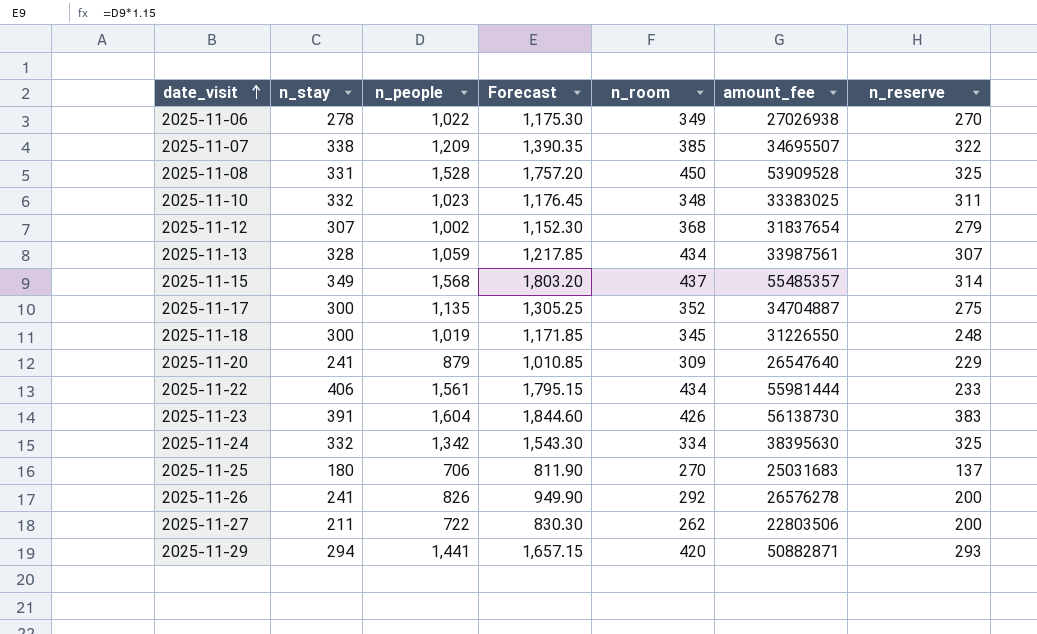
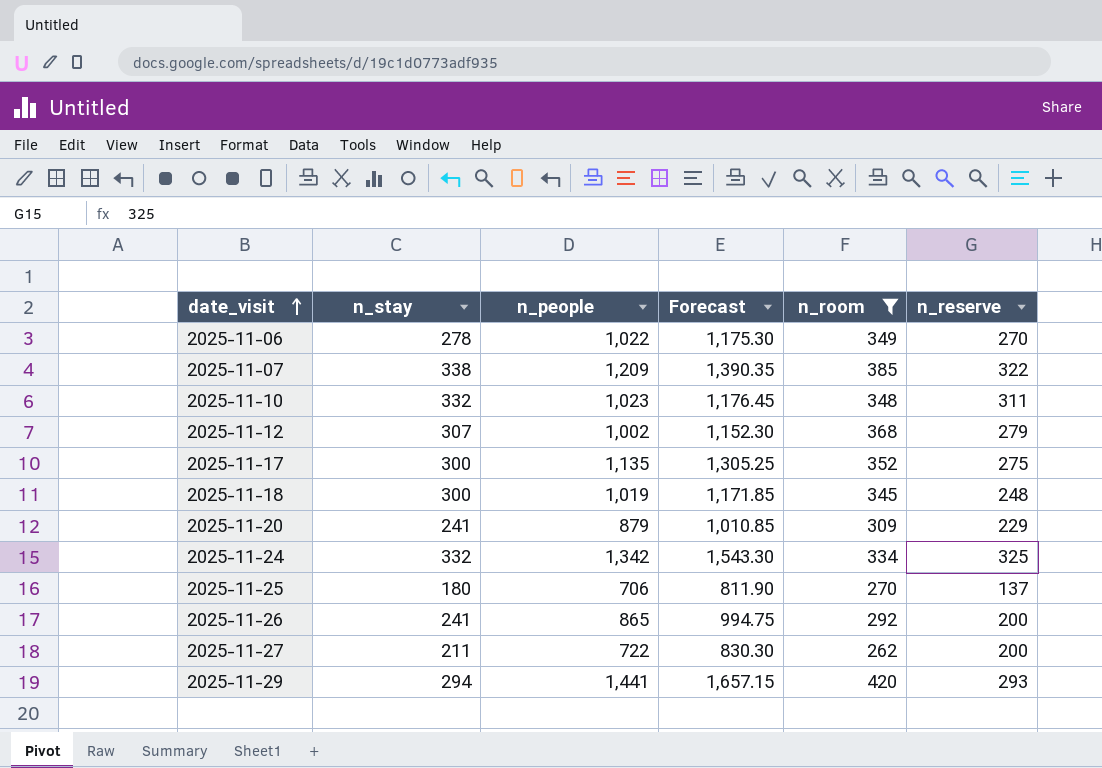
filter: none -> n_room <= 420
column amount_fee | position: 6 -> none
2025-11-26 | n_people: 826 -> 865
2025-11-26 | Forecast: 949.90 -> 994.75

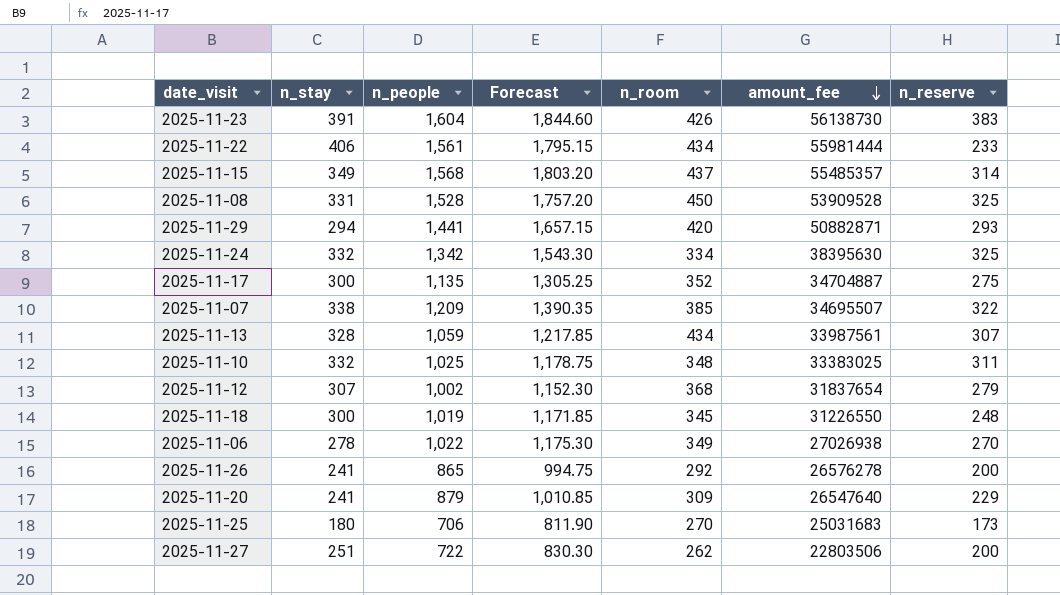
filter: n_room <= 420 -> none
row order: date_visit ascending -> amount_fee descending
column amount_fee | position: none -> 6
2025-11-10 | n_people: 1,023 -> 1,025
2025-11-10 | Forecast: 1,176.45 -> 1,178.75
2025-11-25 | n_reserve: 137 -> 173
2025-11-27 | n_stay: 211 -> 251

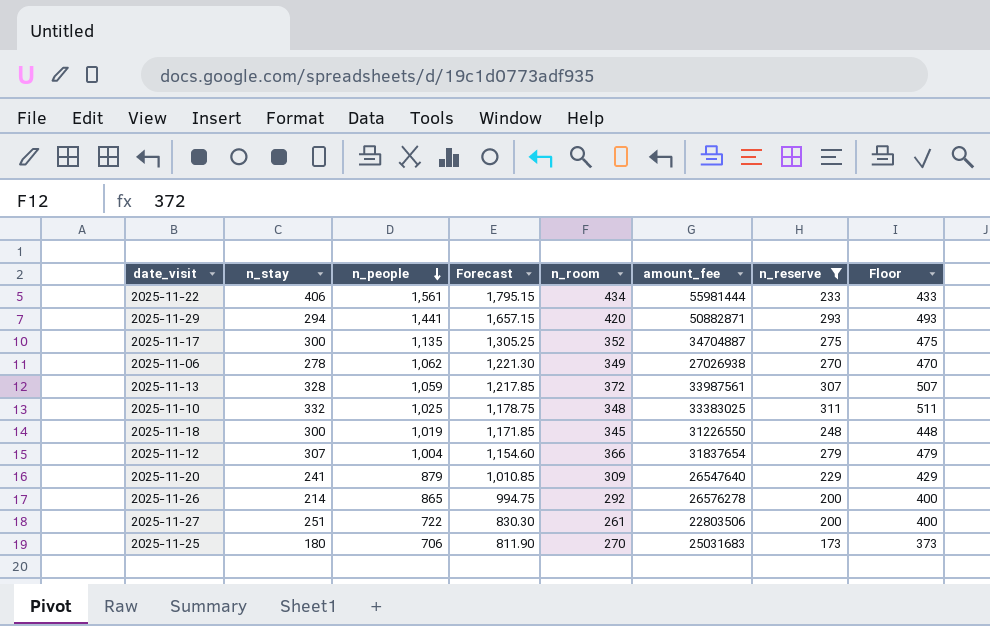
filter: none -> n_reserve <= 311
row order: amount_fee descending -> n_people descending
column Floor | formula: none -> [n_reserve] + 200
2025-11-06 | n_people: 1,022 -> 1,062
2025-11-06 | Forecast: 1,175.30 -> 1,221.30
2025-11-13 | n_room: 434 -> 372
2025-11-12 | n_people: 1,002 -> 1,004
2025-11-12 | Forecast: 1,152.30 -> 1,154.60
2025-11-12 | n_room: 368 -> 366
2025-11-26 | n_stay: 241 -> 214
2025-11-27 | n_room: 262 -> 261

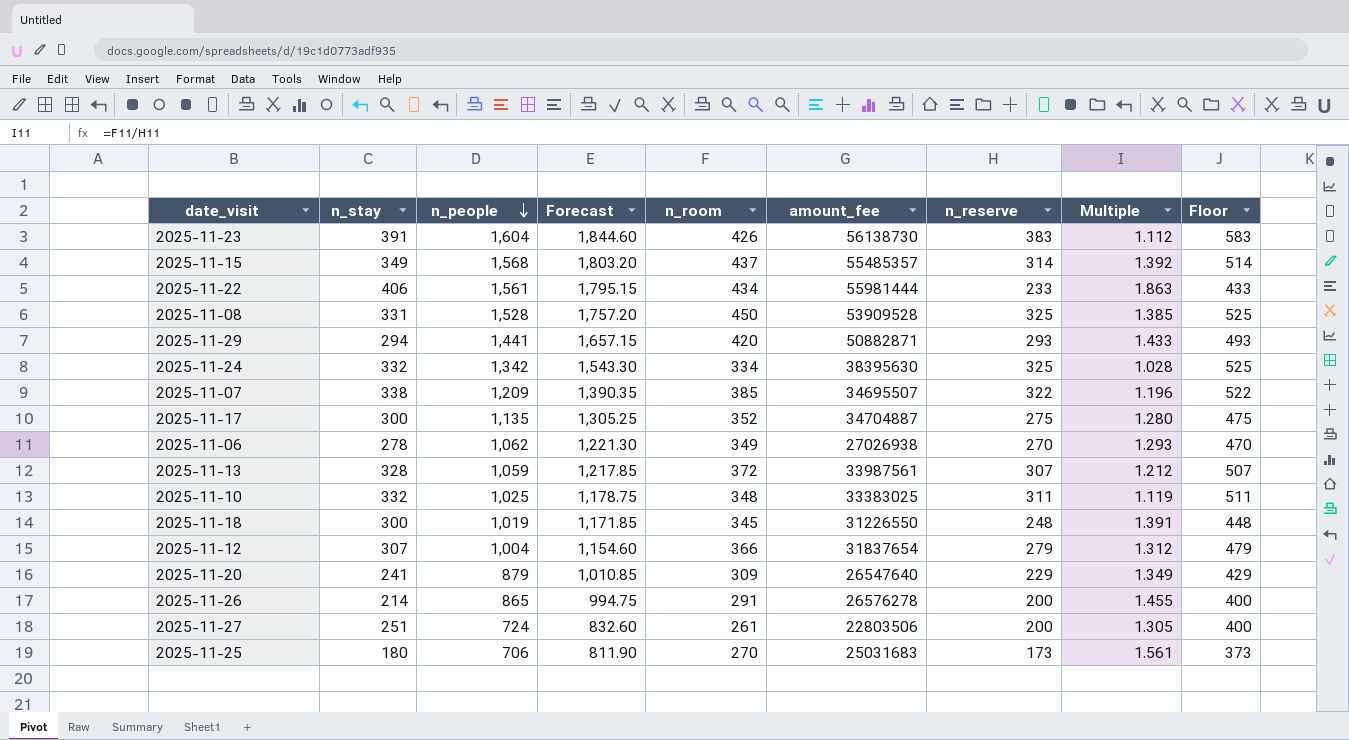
filter: n_reserve <= 311 -> none
column Multiple | formula: none -> [n_room] / [n_reserve]
2025-11-26 | n_room: 292 -> 291
2025-11-27 | n_people: 722 -> 724
2025-11-27 | Forecast: 830.30 -> 832.60

